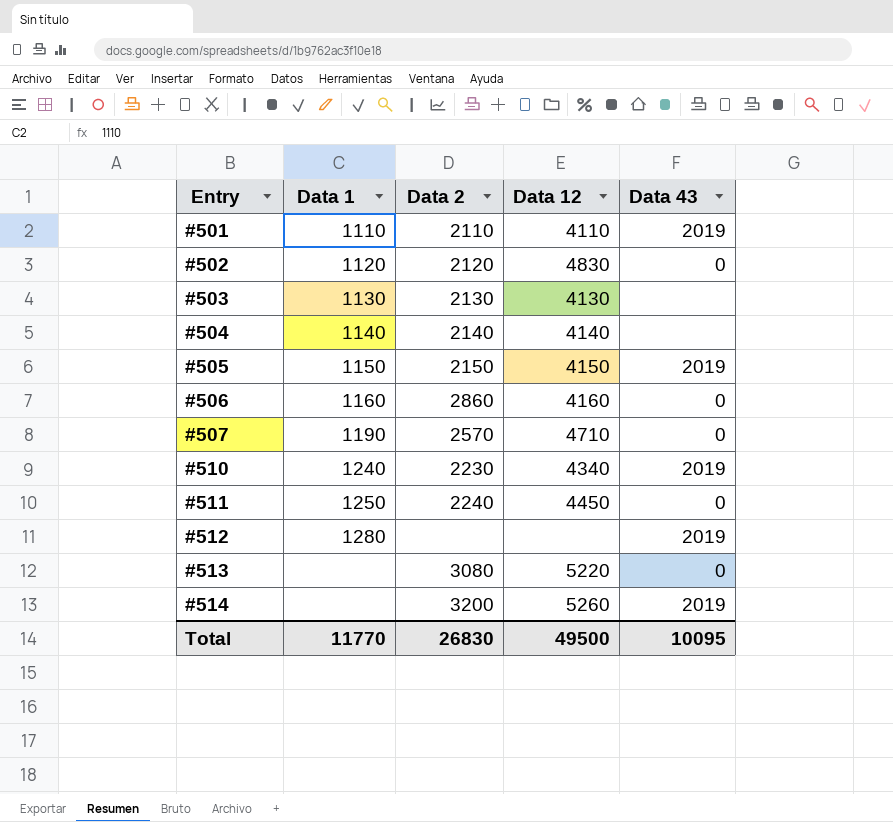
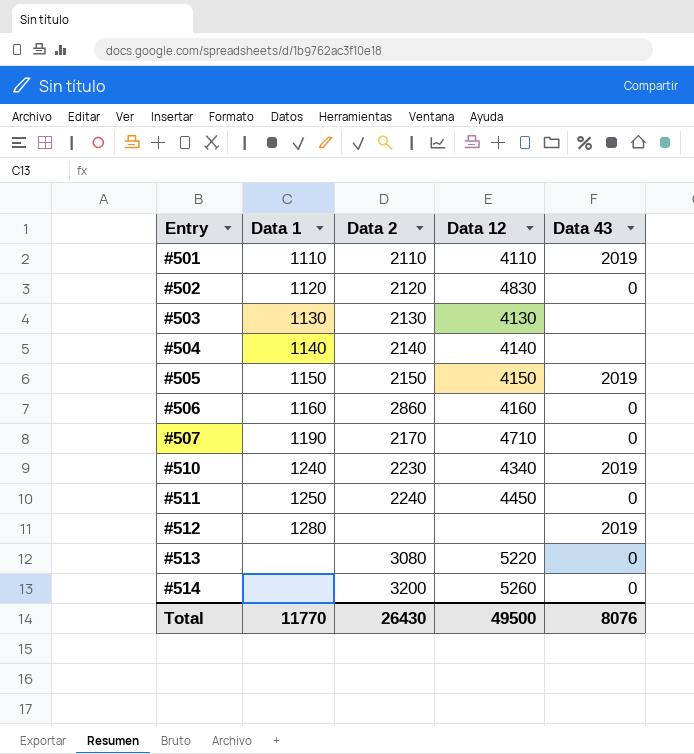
#507 | Data 2: 2570 -> 2170
#514 | Data 43: 2019 -> 0
Total | Data 2: 26830 -> 26430
Total | Data 43: 10095 -> 8076

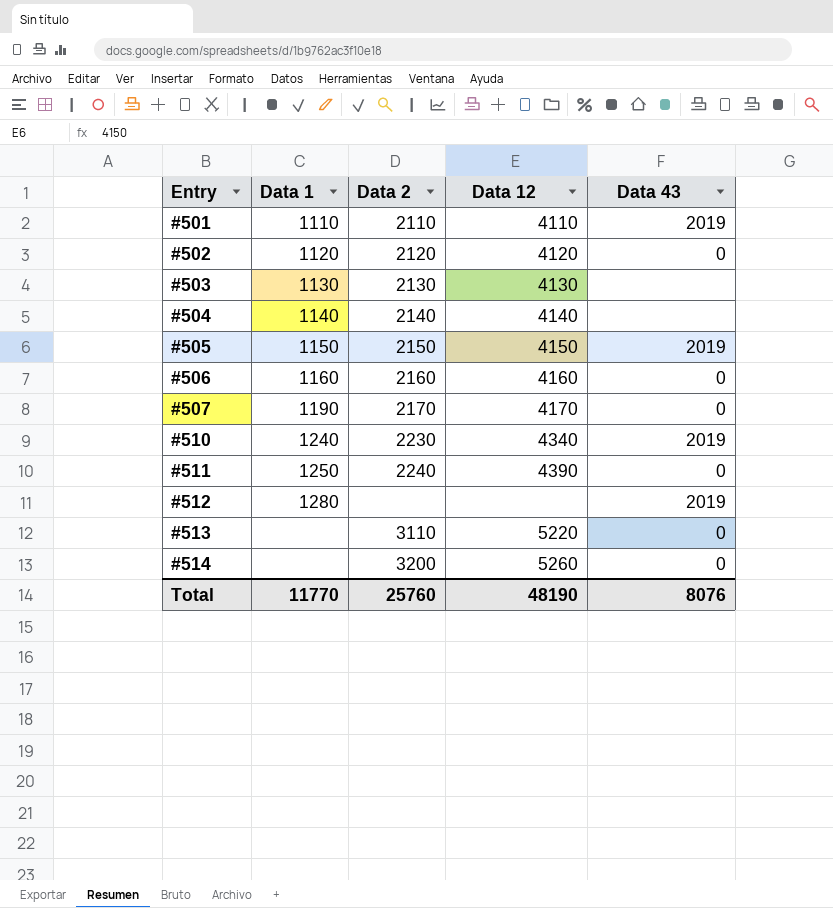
#502 | Data 12: 4830 -> 4120
#506 | Data 2: 2860 -> 2160
#507 | Data 12: 4710 -> 4170
#511 | Data 12: 4450 -> 4390
#513 | Data 2: 3080 -> 3110
Total | Data 2: 26430 -> 25760
Total | Data 12: 49500 -> 48190

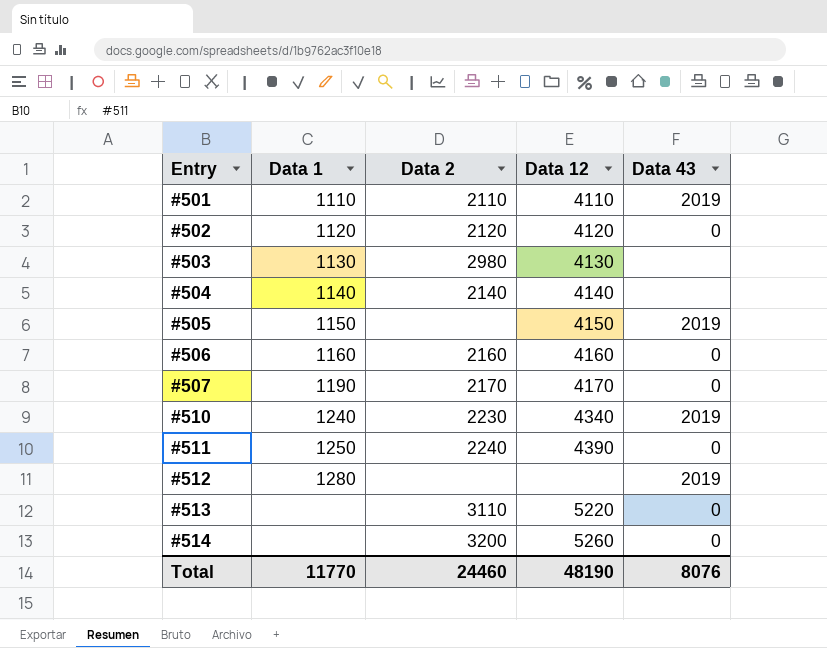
#503 | Data 2: 2130 -> 2980
#505 | Data 2: 2150 -> none
Total | Data 2: 25760 -> 24460

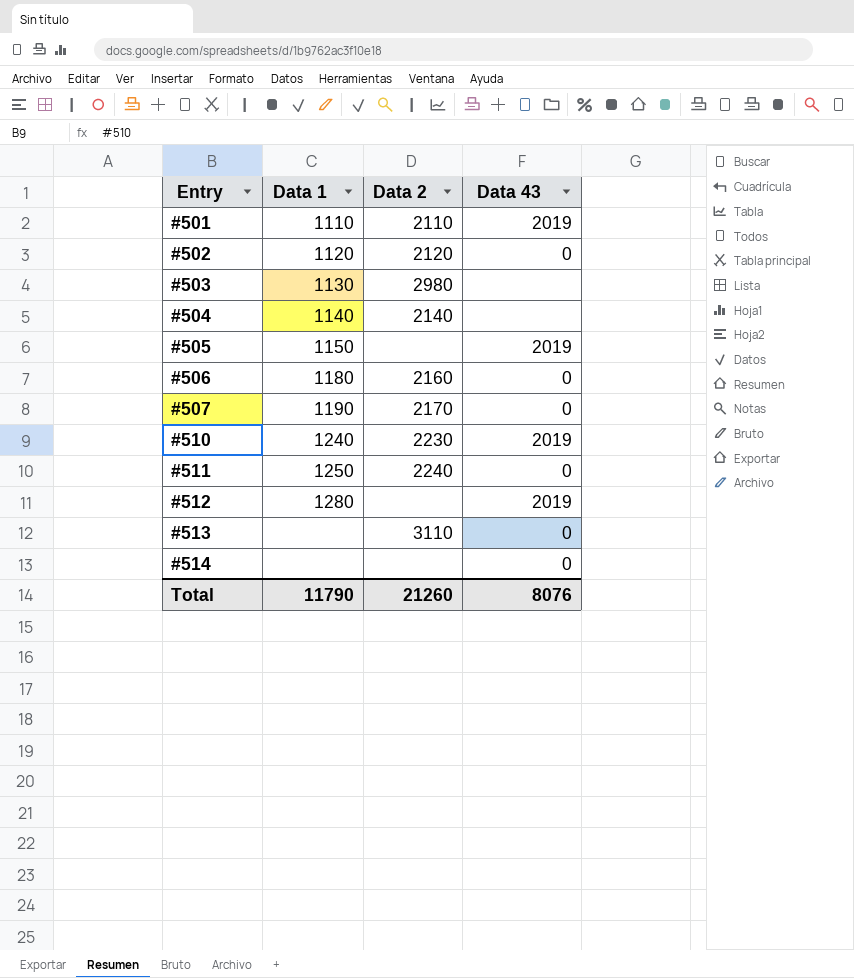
column Data 12 | position: 4 -> none
#506 | Data 1: 1160 -> 1180
#514 | Data 2: 3200 -> none
Total | Data 1: 11770 -> 11790
Total | Data 2: 24460 -> 21260

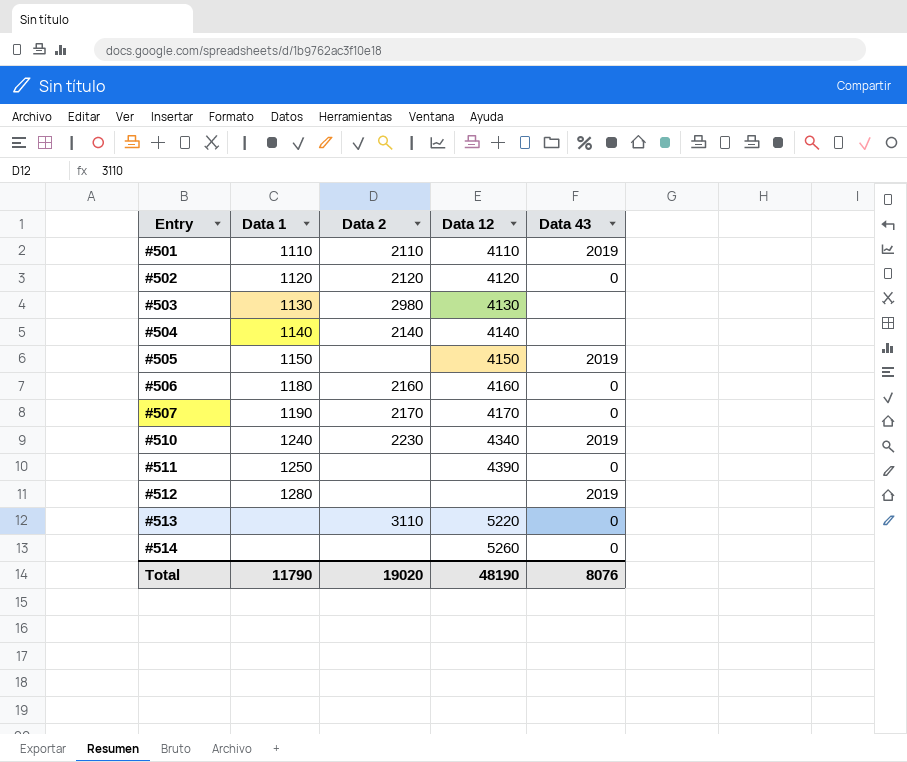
column Data 12 | position: none -> 4
#511 | Data 2: 2240 -> none
Total | Data 2: 21260 -> 19020

